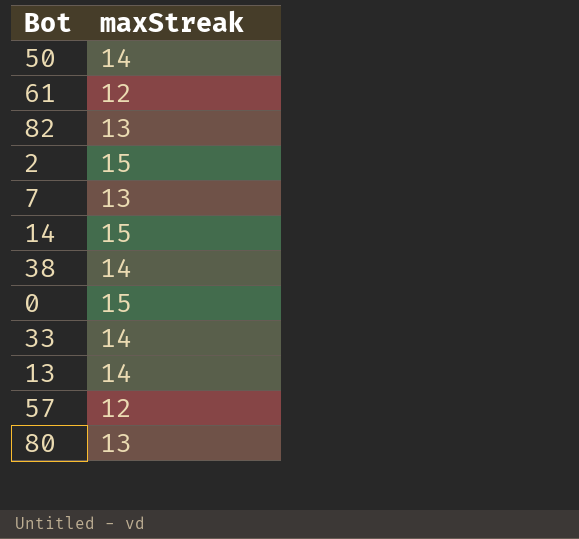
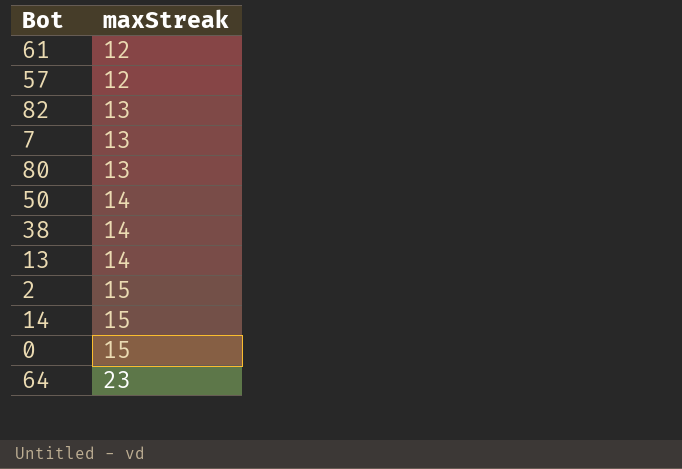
row order: none -> maxStreak ascending
row 33: 14 -> none
row 64: none -> 23

